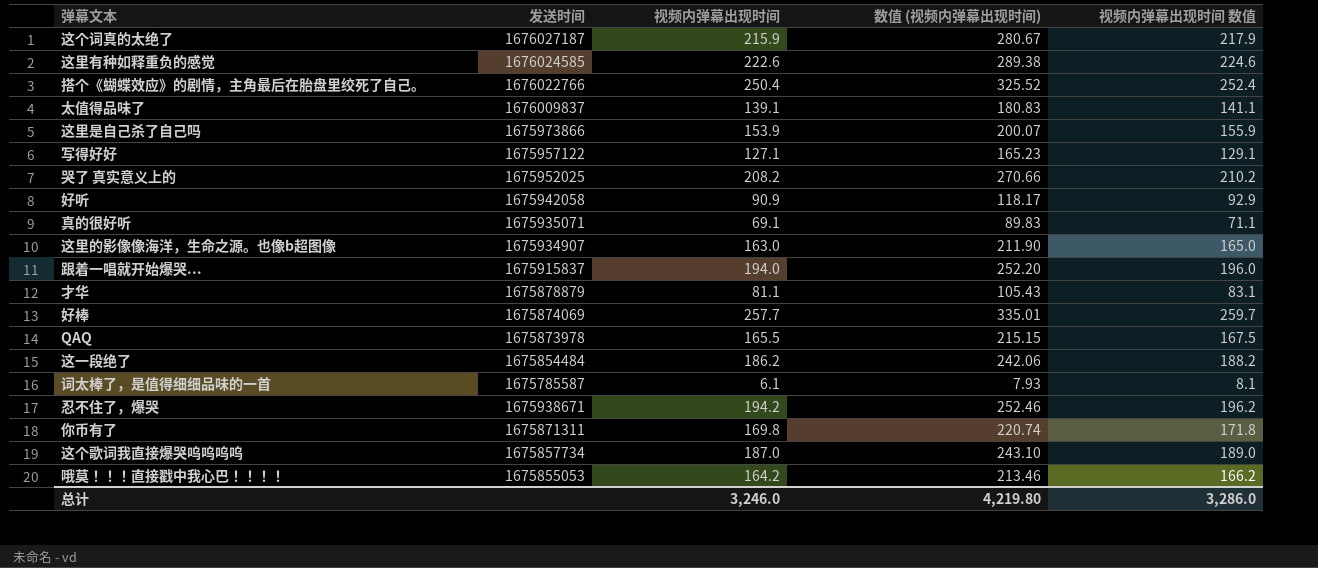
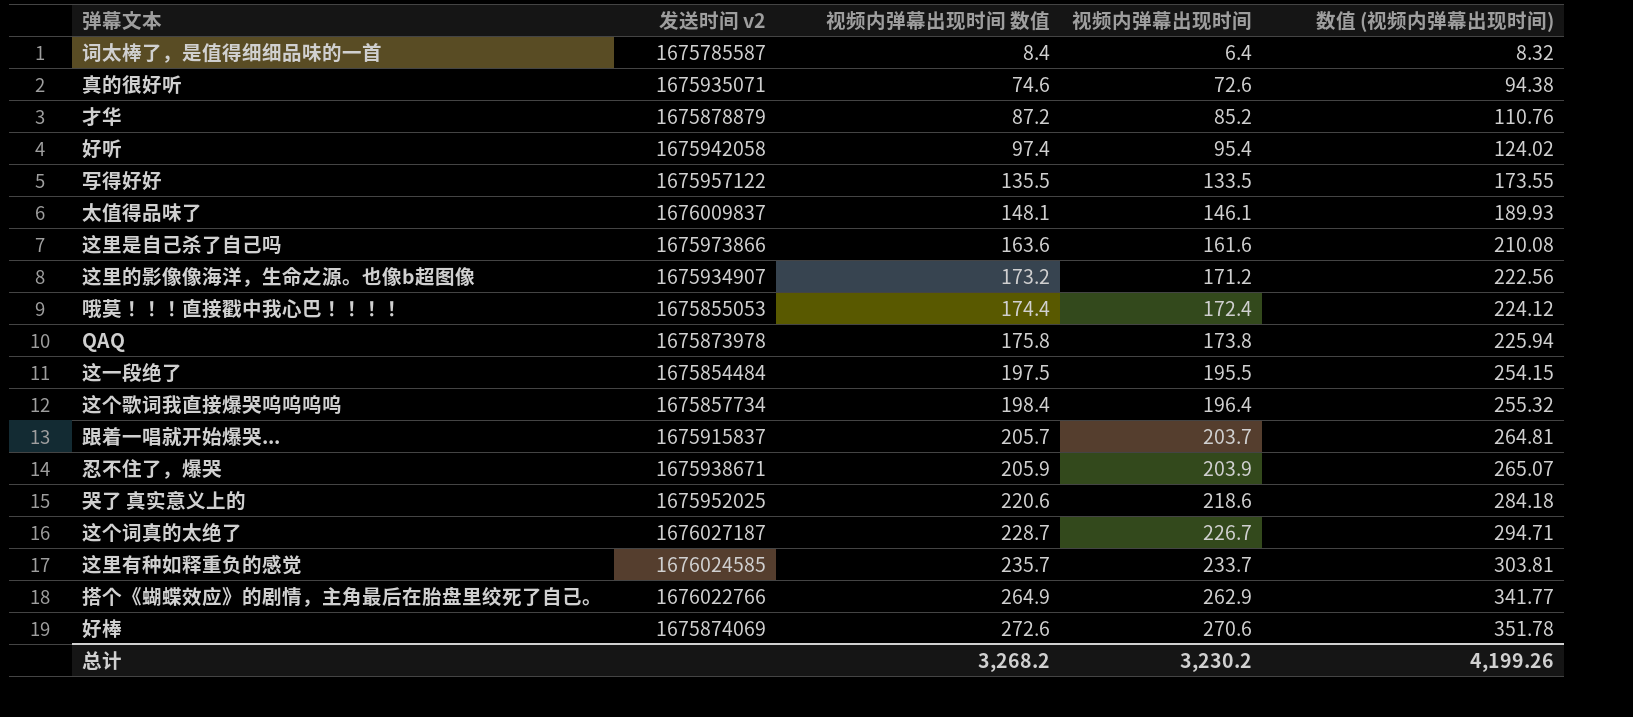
row order: none -> 视频内弹幕出现时间 数值 ascending
column name: 发送时间 -> 发送时间 v2
column 视频内弹幕出现时间 数值 | position: 5 -> 3
row 你币有了: 1675871311 | 169.8 | 220.74 | 171.8 -> none
词太棒了，是值得细细品味的一首 | 视频内弹幕出现时间 数值: 8.1 -> 8.4
词太棒了，是值得细细品味的一首 | 视频内弹幕出现时间: 6.1 -> 6.4
词太棒了，是值得细细品味的一首 | 数值 (视频内弹幕出现时间): 7.93 -> 8.32
真的很好听 | 视频内弹幕出现时间 数值: 71.1 -> 74.6
真的很好听 | 视频内弹幕出现时间: 69.1 -> 72.6
真的很好听 | 数值 (视频内弹幕出现时间): 89.83 -> 94.38
才华 | 视频内弹幕出现时间 数值: 83.1 -> 87.2
才华 | 视频内弹幕出现时间: 81.1 -> 85.2
才华 | 数值 (视频内弹幕出现时间): 105.43 -> 110.76
好听 | 视频内弹幕出现时间 数值: 92.9 -> 97.4
好听 | 视频内弹幕出现时间: 90.9 -> 95.4
好听 | 数值 (视频内弹幕出现时间): 118.17 -> 124.02
写得好好 | 视频内弹幕出现时间 数值: 129.1 -> 135.5
写得好好 | 视频内弹幕出现时间: 127.1 -> 133.5
写得好好 | 数值 (视频内弹幕出现时间): 165.23 -> 173.55
太值得品味了 | 视频内弹幕出现时间 数值: 141.1 -> 148.1
太值得品味了 | 视频内弹幕出现时间: 139.1 -> 146.1
太值得品味了 | 数值 (视频内弹幕出现时间): 180.83 -> 189.93
这里是自己杀了自己吗 | 视频内弹幕出现时间 数值: 155.9 -> 163.6
这里是自己杀了自己吗 | 视频内弹幕出现时间: 153.9 -> 161.6
这里是自己杀了自己吗 | 数值 (视频内弹幕出现时间): 200.07 -> 210.08
这里的影像像海洋，生命之源。也像b超图像 | 视频内弹幕出现时间 数值: 165.0 -> 173.2
这里的影像像海洋，生命之源。也像b超图像 | 视频内弹幕出现时间: 163.0 -> 171.2
这里的影像像海洋，生命之源。也像b超图像 | 数值 (视频内弹幕出现时间): 211.90 -> 222.56
哦莫！！！直接戳中我心巴！！！！ | 视频内弹幕出现时间 数值: 166.2 -> 174.4
哦莫！！！直接戳中我心巴！！！！ | 视频内弹幕出现时间: 164.2 -> 172.4
哦莫！！！直接戳中我心巴！！！！ | 数值 (视频内弹幕出现时间): 213.46 -> 224.12
QAQ | 视频内弹幕出现时间 数值: 167.5 -> 175.8
QAQ | 视频内弹幕出现时间: 165.5 -> 173.8
QAQ | 数值 (视频内弹幕出现时间): 215.15 -> 225.94
这一段绝了 | 视频内弹幕出现时间 数值: 188.2 -> 197.5
这一段绝了 | 视频内弹幕出现时间: 186.2 -> 195.5
这一段绝了 | 数值 (视频内弹幕出现时间): 242.06 -> 254.15
这个歌词我直接爆哭呜呜呜呜 | 视频内弹幕出现时间 数值: 189.0 -> 198.4
这个歌词我直接爆哭呜呜呜呜 | 视频内弹幕出现时间: 187.0 -> 196.4
这个歌词我直接爆哭呜呜呜呜 | 数值 (视频内弹幕出现时间): 243.10 -> 255.32
跟着一唱就开始爆哭... | 视频内弹幕出现时间 数值: 196.0 -> 205.7
跟着一唱就开始爆哭... | 视频内弹幕出现时间: 194.0 -> 203.7
跟着一唱就开始爆哭... | 数值 (视频内弹幕出现时间): 252.20 -> 264.81
忍不住了，爆哭 | 视频内弹幕出现时间 数值: 196.2 -> 205.9
忍不住了，爆哭 | 视频内弹幕出现时间: 194.2 -> 203.9
忍不住了，爆哭 | 数值 (视频内弹幕出现时间): 252.46 -> 265.07
哭了 真实意义上的 | 视频内弹幕出现时间 数值: 210.2 -> 220.6
哭了 真实意义上的 | 视频内弹幕出现时间: 208.2 -> 218.6
哭了 真实意义上的 | 数值 (视频内弹幕出现时间): 270.66 -> 284.18
这个词真的太绝了 | 视频内弹幕出现时间 数值: 217.9 -> 228.7
这个词真的太绝了 | 视频内弹幕出现时间: 215.9 -> 226.7
这个词真的太绝了 | 数值 (视频内弹幕出现时间): 280.67 -> 294.71
这里有种如释重负的感觉 | 视频内弹幕出现时间 数值: 224.6 -> 235.7
这里有种如释重负的感觉 | 视频内弹幕出现时间: 222.6 -> 233.7
这里有种如释重负的感觉 | 数值 (视频内弹幕出现时间): 289.38 -> 303.81
搭个《蝴蝶效应》的剧情，主角最后在胎盘里绞死了自己。 | 视频内弹幕出现时间 数值: 252.4 -> 264.9
搭个《蝴蝶效应》的剧情，主角最后在胎盘里绞死了自己。 | 视频内弹幕出现时间: 250.4 -> 262.9
搭个《蝴蝶效应》的剧情，主角最后在胎盘里绞死了自己。 | 数值 (视频内弹幕出现时间): 325.52 -> 341.77
好棒 | 视频内弹幕出现时间 数值: 259.7 -> 272.6
好棒 | 视频内弹幕出现时间: 257.7 -> 270.6
好棒 | 数值 (视频内弹幕出现时间): 335.01 -> 351.78
总计 | 视频内弹幕出现时间 数值: 3,286.0 -> 3,268.2
总计 | 视频内弹幕出现时间: 3,246.0 -> 3,230.2
总计 | 数值 (视频内弹幕出现时间): 4,219.80 -> 4,199.26

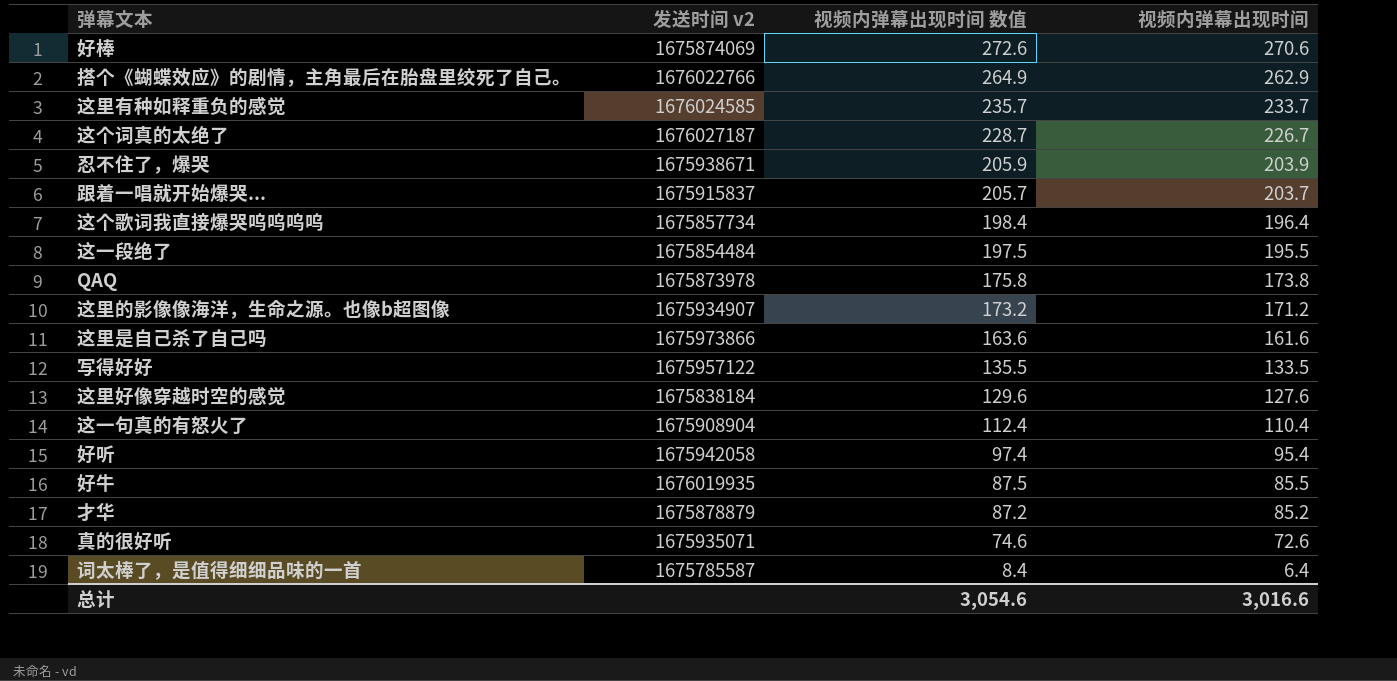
row order: 视频内弹幕出现时间 数值 ascending -> 视频内弹幕出现时间 数值 descending
column 数值 (视频内弹幕出现时间) | formula: [视频内弹幕出现时间] * 1.3 -> none
row 太值得品味了: 1676009837 | 148.1 | 146.1 | 189.93 -> none
row 哦莫！！！直接戳中我心巴！！！！: 1675855053 | 174.4 | 172.4 | 224.12 -> none
row 哭了 真实意义上的: 1675952025 | 220.6 | 218.6 | 284.18 -> none
row 这里好像穿越时空的感觉: none -> 1675838184 | 129.6 | 127.6
row 这一句真的有怒火了: none -> 1675908904 | 112.4 | 110.4
row 好牛: none -> 1676019935 | 87.5 | 85.5
总计 | 视频内弹幕出现时间 数值: 3,268.2 -> 3,054.6
总计 | 视频内弹幕出现时间: 3,230.2 -> 3,016.6

